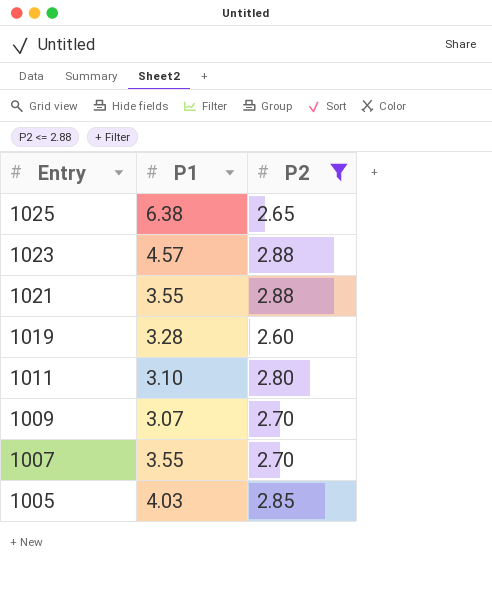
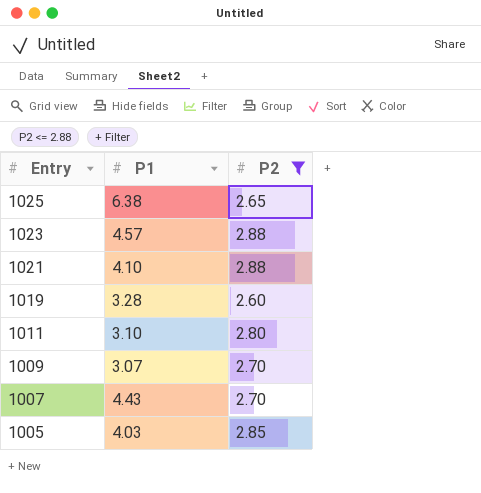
1021 | P1: 3.55 -> 4.10
1007 | P1: 3.55 -> 4.43

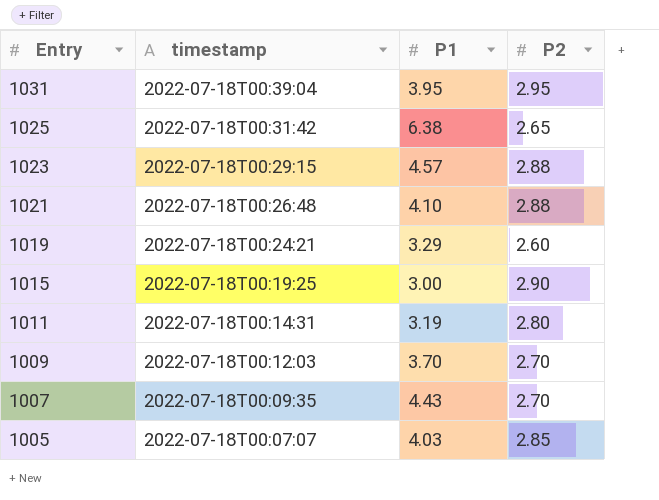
filter: P2 <= 2.88 -> none
column timestamp | position: none -> 2
1019 | P1: 3.28 -> 3.29
1011 | P1: 3.10 -> 3.19
1009 | P1: 3.07 -> 3.70

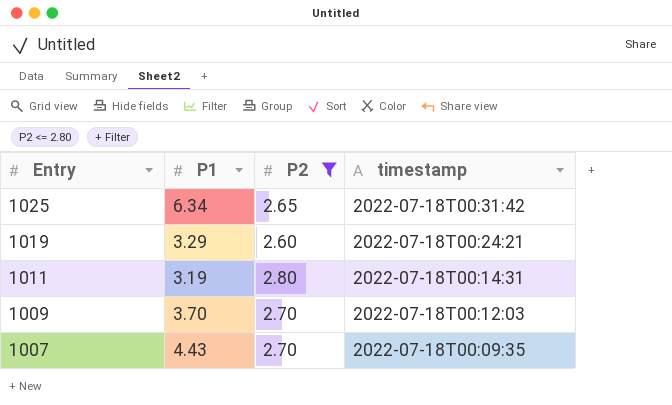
filter: none -> P2 <= 2.80
column timestamp | position: 2 -> 4
1025 | P1: 6.38 -> 6.34

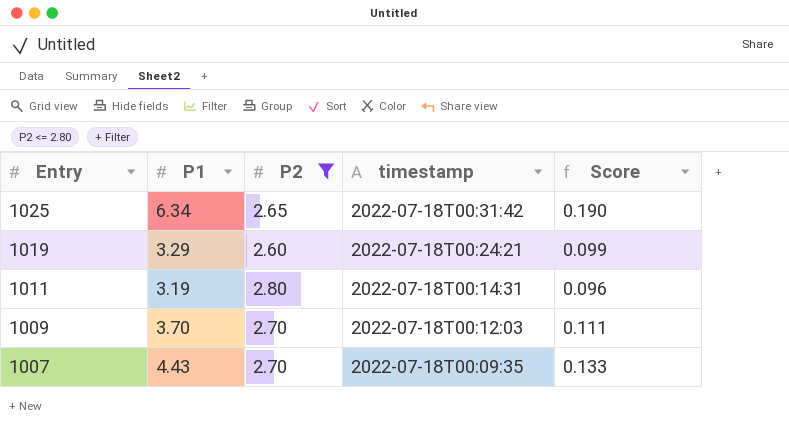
column Score | formula: none -> [P1] * 0.03

